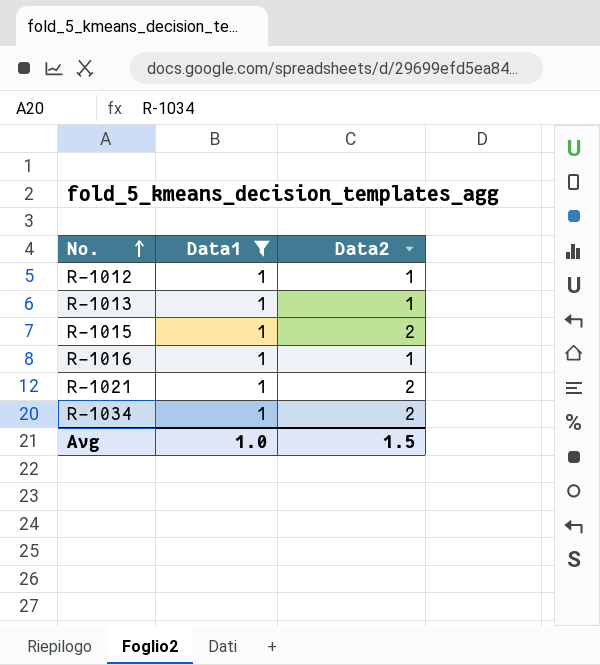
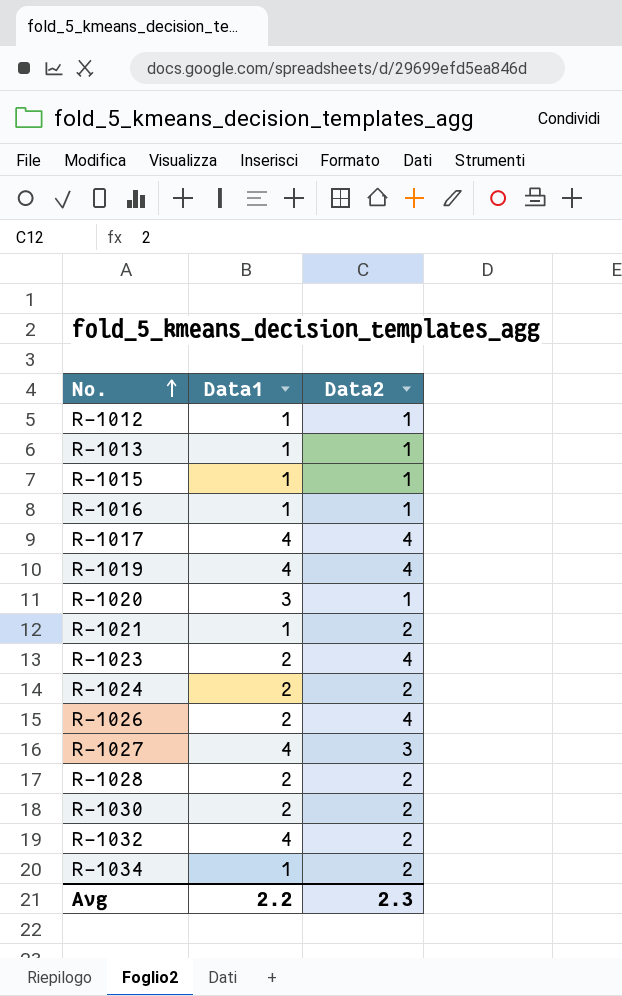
filter: Data1 = 1 -> none
R-1015 | Data2: 2 -> 1
Avg | Data1: 1.0 -> 2.2
Avg | Data2: 1.5 -> 2.3

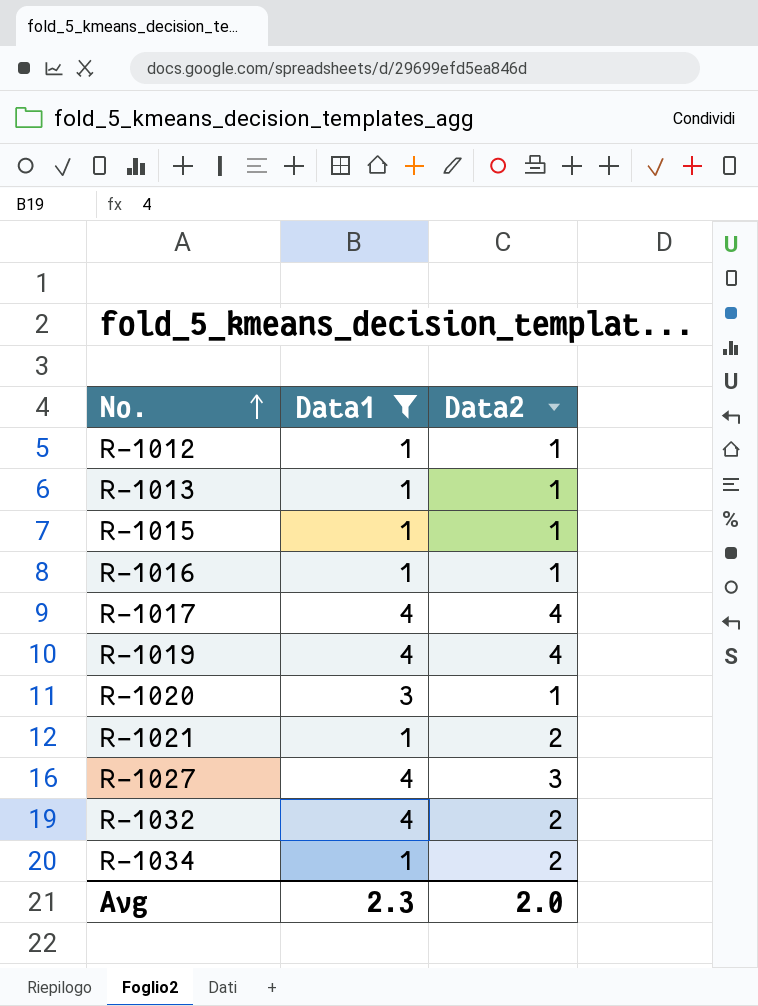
filter: none -> Data1 != 2
Avg | Data1: 2.2 -> 2.3
Avg | Data2: 2.3 -> 2.0

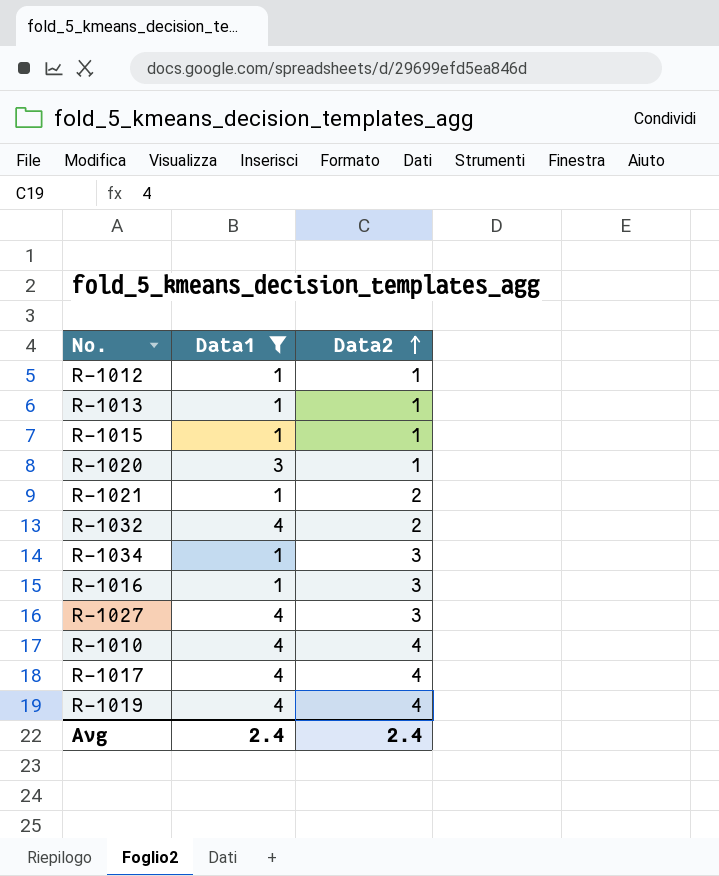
row order: No. ascending -> Data2 ascending
R-1034 | Data2: 2 -> 3
R-1016 | Data2: 1 -> 3
row R-1010: none -> 4 | 4
Avg | Data1: 2.3 -> 2.4
Avg | Data2: 2.0 -> 2.4

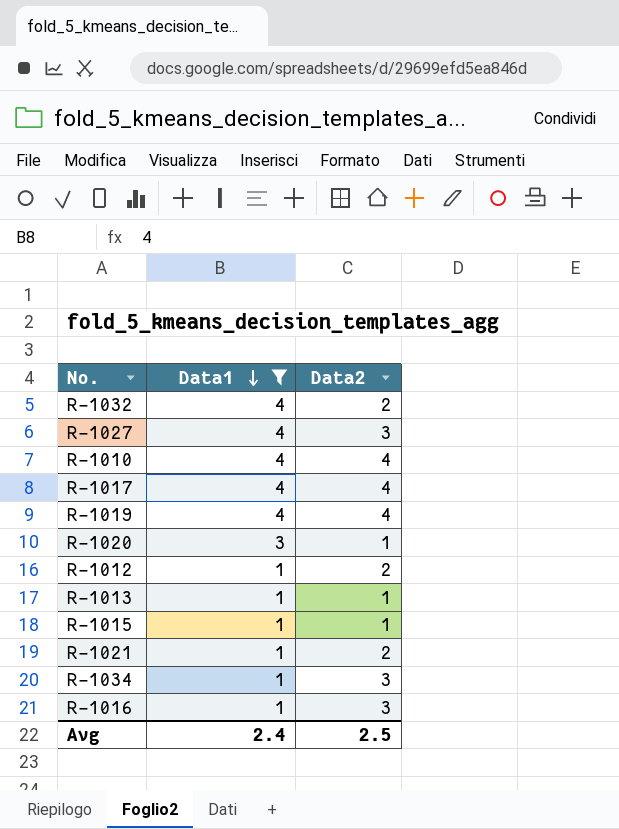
row order: Data2 ascending -> Data1 descending
R-1012 | Data2: 1 -> 2
Avg | Data2: 2.4 -> 2.5

